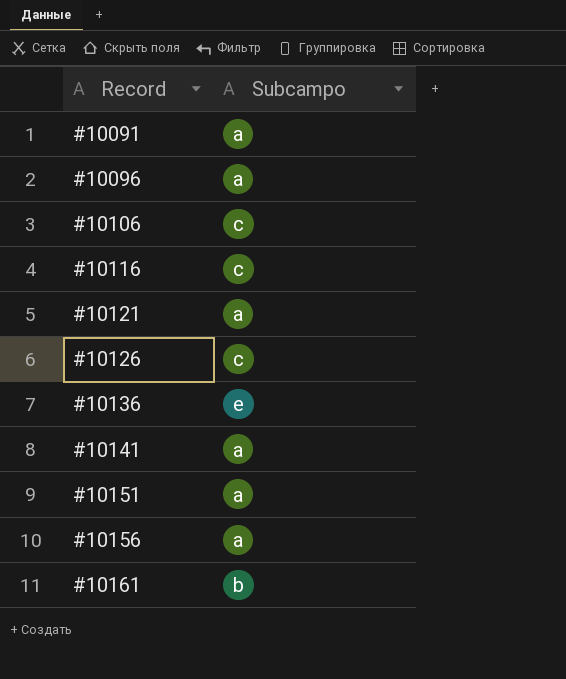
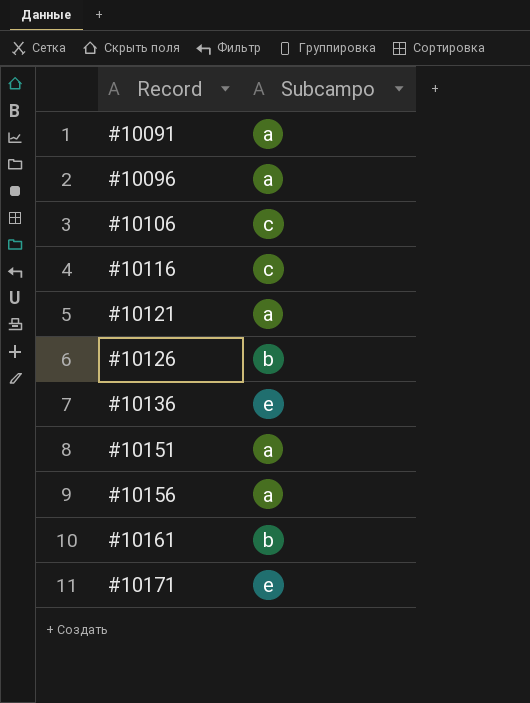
row #10141: a -> none
#10126 | Subcampo: c -> b
row #10171: none -> e

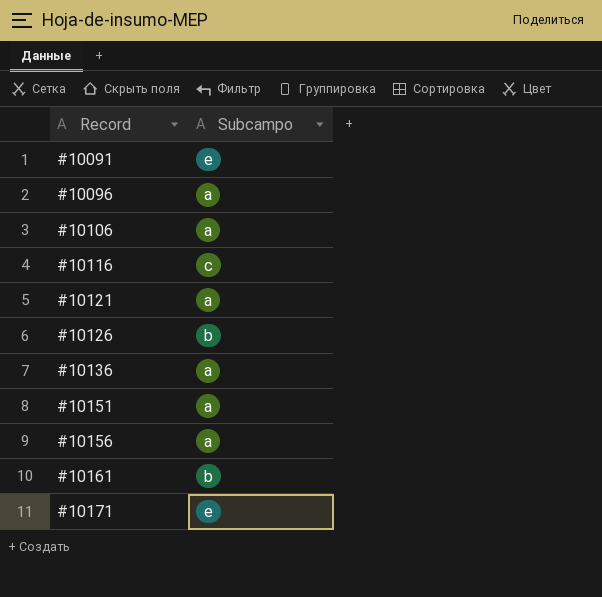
#10091 | Subcampo: a -> e
#10106 | Subcampo: c -> a
#10136 | Subcampo: e -> a

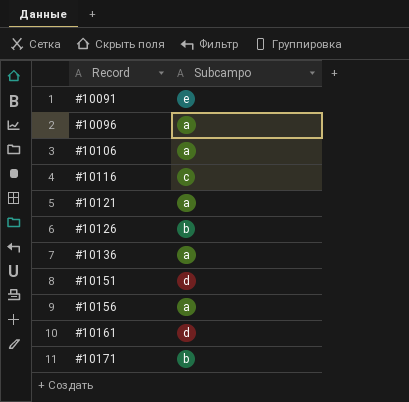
#10151 | Subcampo: a -> d
#10161 | Subcampo: b -> d
#10171 | Subcampo: e -> b

